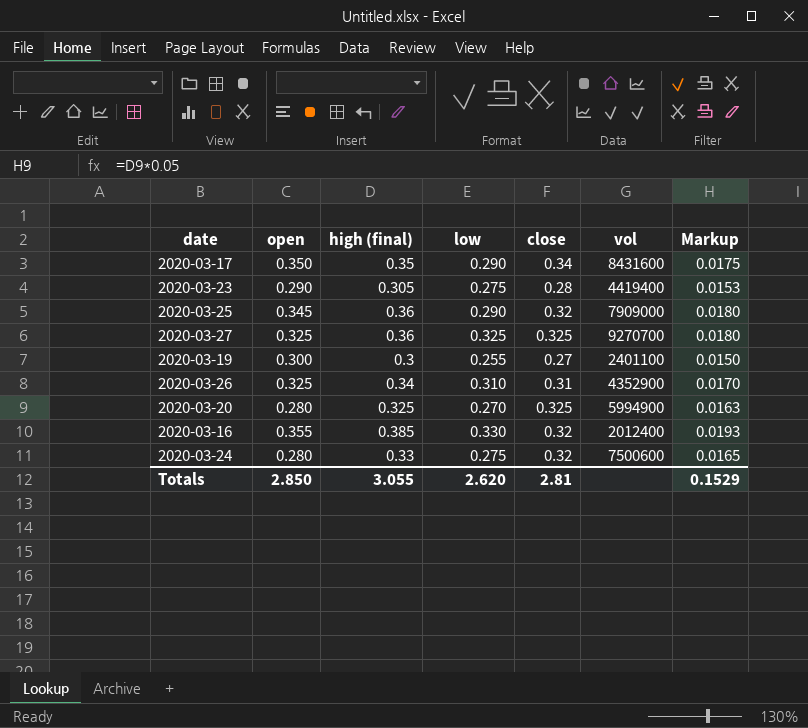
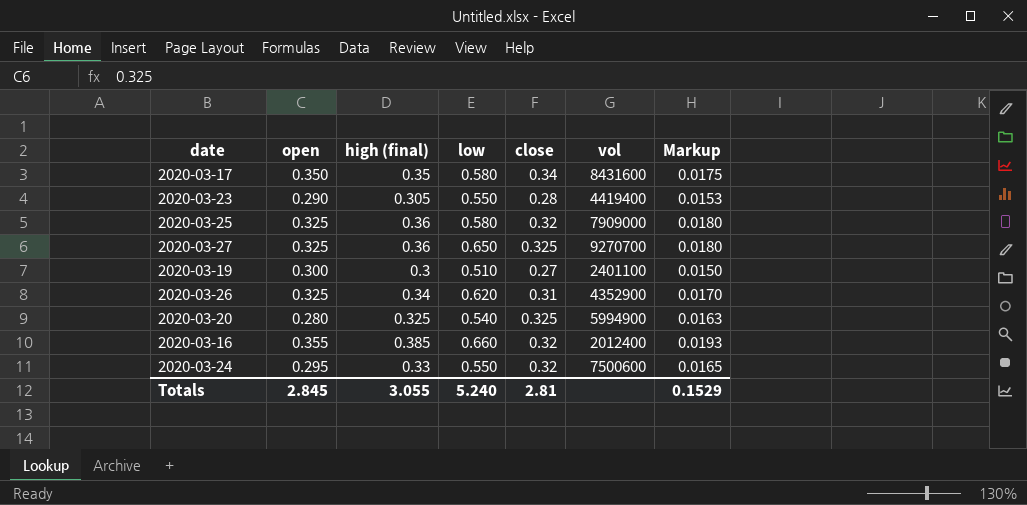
2020-03-17 | low: 0.290 -> 0.580
2020-03-23 | low: 0.275 -> 0.550
2020-03-25 | open: 0.345 -> 0.325
2020-03-25 | low: 0.290 -> 0.580
2020-03-27 | low: 0.325 -> 0.650
2020-03-19 | low: 0.255 -> 0.510
2020-03-26 | low: 0.310 -> 0.620
2020-03-20 | low: 0.270 -> 0.540
2020-03-16 | low: 0.330 -> 0.660
2020-03-24 | open: 0.280 -> 0.295
2020-03-24 | low: 0.275 -> 0.550
Totals | open: 2.850 -> 2.845
Totals | low: 2.620 -> 5.240

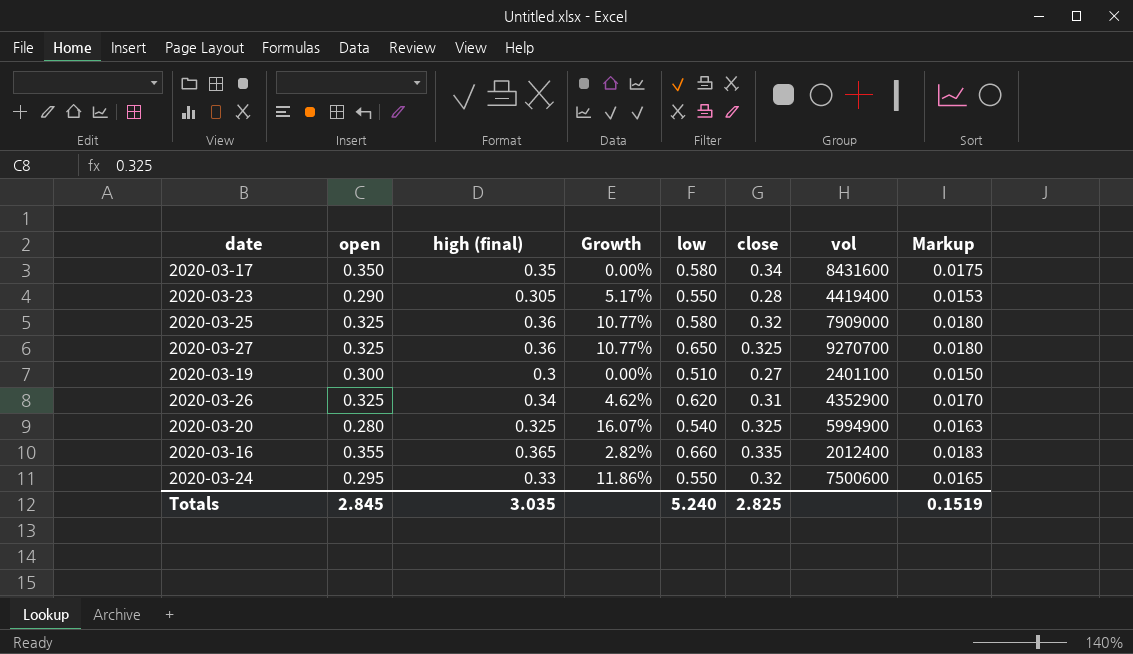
column Growth | formula: none -> ([high (final)] - [open]) / [open]
2020-03-16 | high (final): 0.385 -> 0.365
2020-03-16 | close: 0.32 -> 0.335
2020-03-16 | Markup: 0.0193 -> 0.0183
Totals | high (final): 3.055 -> 3.035
Totals | close: 2.81 -> 2.825
Totals | Markup: 0.1529 -> 0.1519

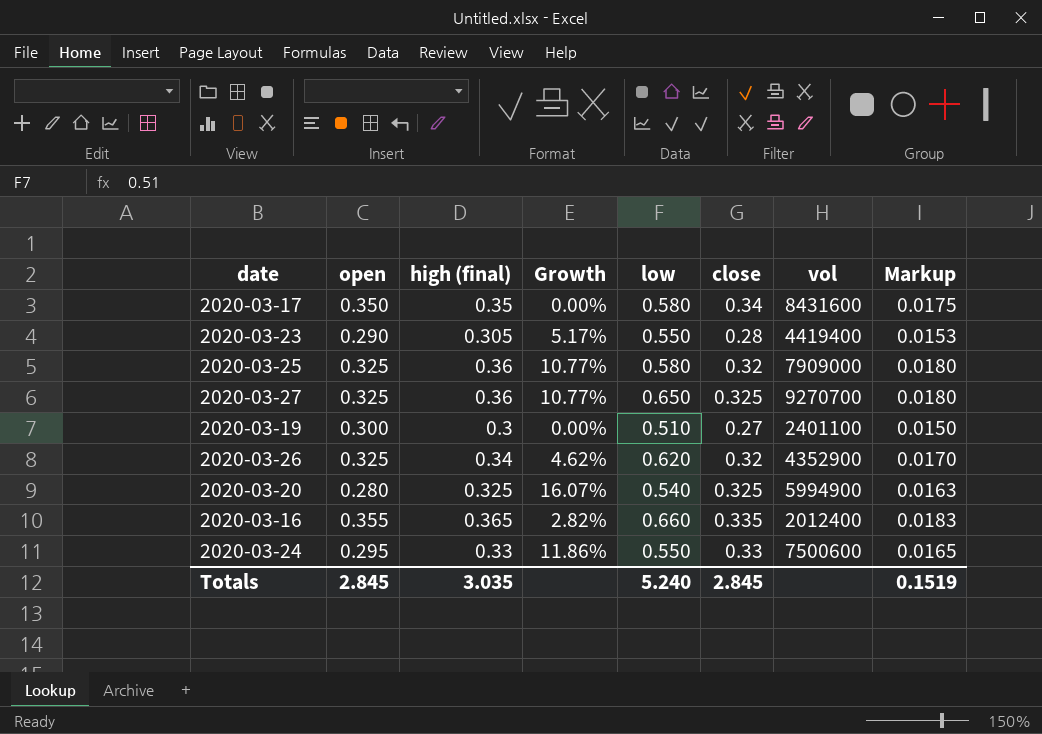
2020-03-26 | close: 0.31 -> 0.32
2020-03-24 | close: 0.32 -> 0.33
Totals | close: 2.825 -> 2.845

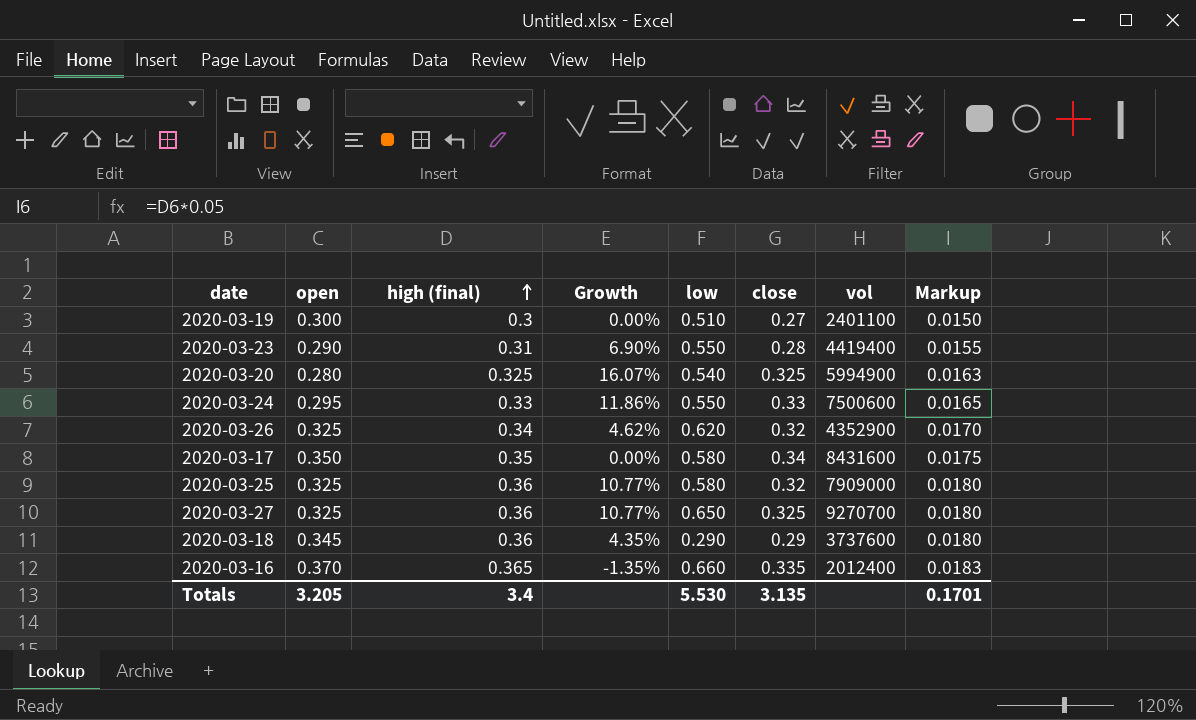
row order: none -> high (final) ascending
2020-03-23 | high (final): 0.305 -> 0.31
2020-03-23 | Growth: 5.17% -> 6.90%
2020-03-23 | Markup: 0.0153 -> 0.0155
row 2020-03-18: none -> 0.345 | 0.36 | 4.35% | 0.290 | 0.29 | 3737600 | 0.0180
2020-03-16 | open: 0.355 -> 0.370
2020-03-16 | Growth: 2.82% -> -1.35%
Totals | open: 2.845 -> 3.205
Totals | high (final): 3.035 -> 3.4
Totals | low: 5.240 -> 5.530
Totals | close: 2.845 -> 3.135
Totals | Markup: 0.1519 -> 0.1701

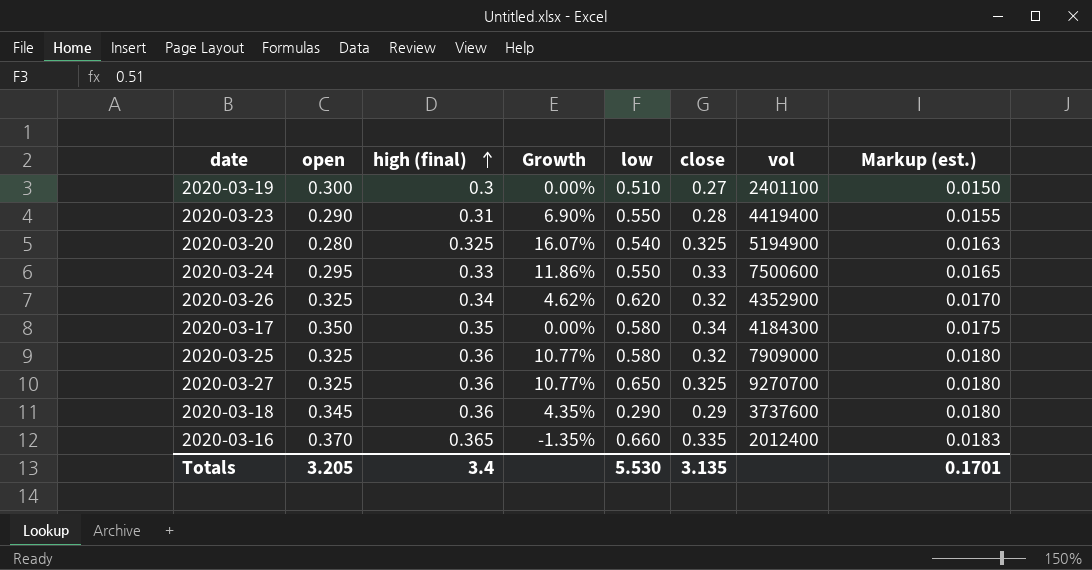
column name: Markup -> Markup (est.)
2020-03-20 | vol: 5994900 -> 5194900
2020-03-17 | vol: 8431600 -> 4184300

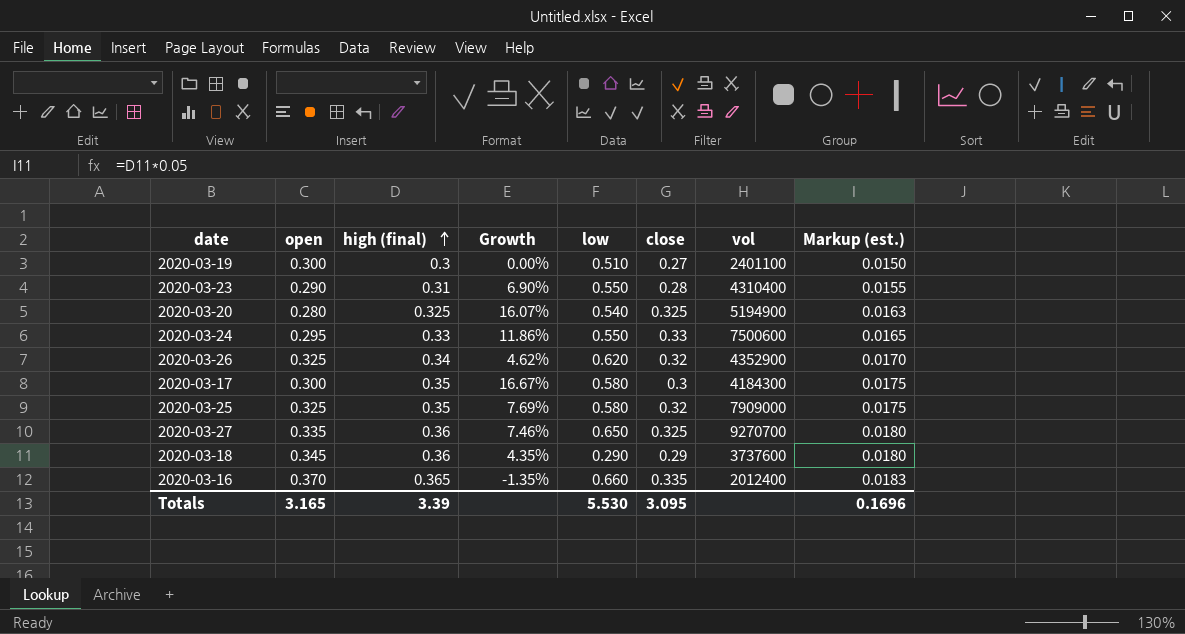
2020-03-23 | vol: 4419400 -> 4310400
2020-03-17 | open: 0.350 -> 0.300
2020-03-17 | Growth: 0.00% -> 16.67%
2020-03-17 | close: 0.34 -> 0.3
2020-03-25 | high (final): 0.36 -> 0.35
2020-03-25 | Growth: 10.77% -> 7.69%
2020-03-25 | Markup (est.): 0.0180 -> 0.0175
2020-03-27 | open: 0.325 -> 0.335
2020-03-27 | Growth: 10.77% -> 7.46%
Totals | open: 3.205 -> 3.165
Totals | high (final): 3.4 -> 3.39
Totals | close: 3.135 -> 3.095
Totals | Markup (est.): 0.1701 -> 0.1696

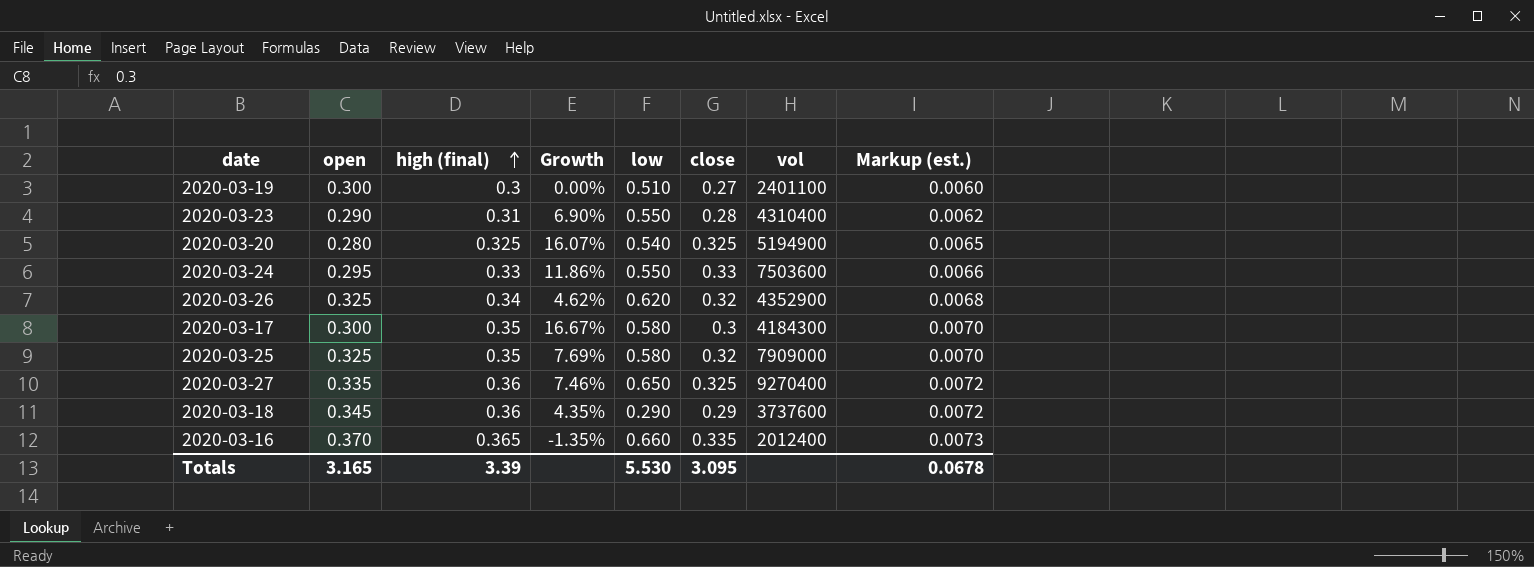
column Markup (est.) | formula: [high (final)] * 0.05 -> [high (final)] * 0.02
2020-03-24 | vol: 7500600 -> 7503600
2020-03-27 | vol: 9270700 -> 9270400
Totals | Markup (est.): 0.1696 -> 0.0678

